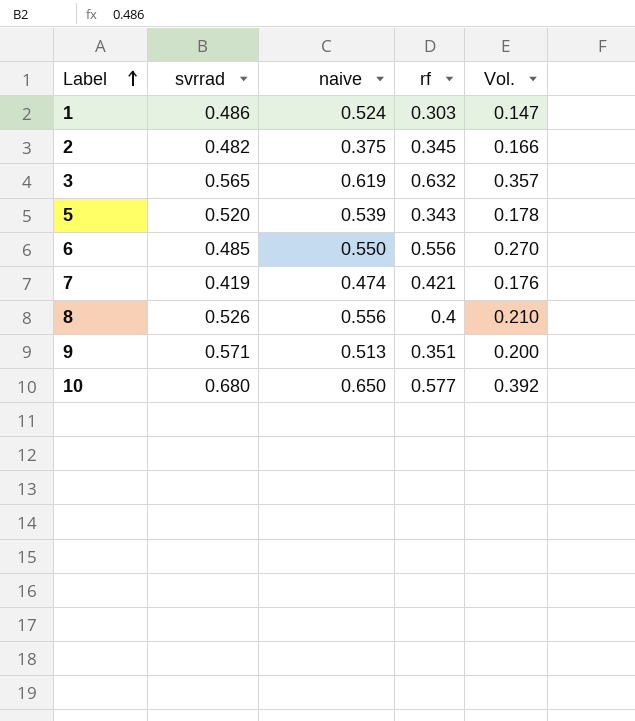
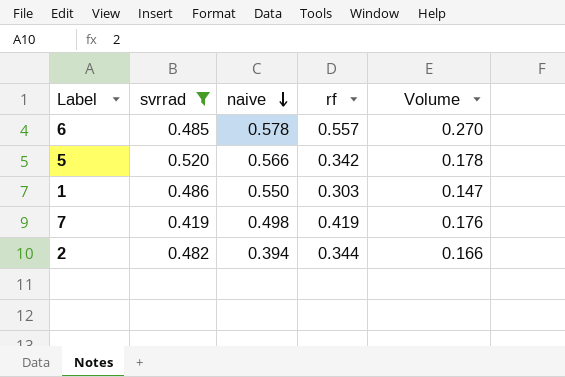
filter: none -> svrrad <= 0.520
row order: Label ascending -> naive descending
column name: Vol. -> Volume
6 | naive: 0.550 -> 0.578
6 | rf: 0.556 -> 0.557
5 | naive: 0.539 -> 0.566
5 | rf: 0.343 -> 0.342
1 | naive: 0.524 -> 0.550
7 | naive: 0.474 -> 0.498
7 | rf: 0.421 -> 0.419
2 | naive: 0.375 -> 0.394
2 | rf: 0.345 -> 0.344

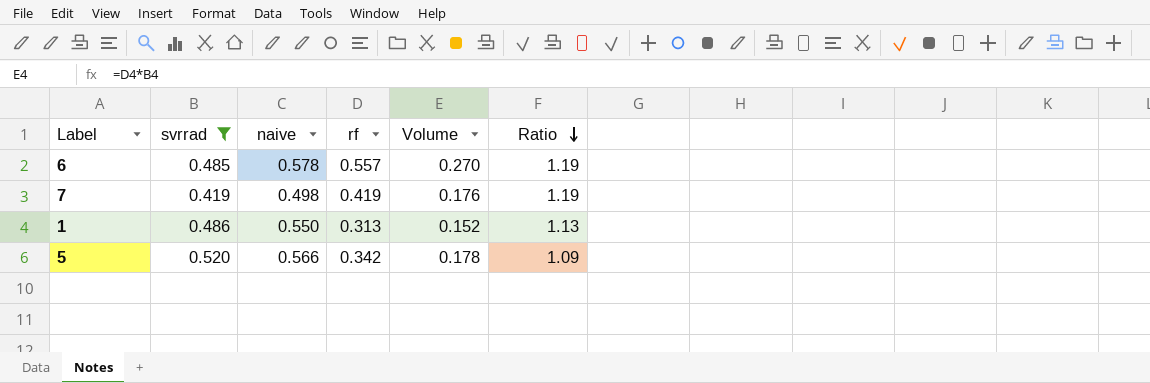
row order: naive descending -> Ratio descending
column Ratio | formula: none -> [naive] / [svrrad]
row 2: 0.482 | 0.394 | 0.344 | 0.166 -> none
1 | rf: 0.303 -> 0.313
1 | Volume: 0.147 -> 0.152

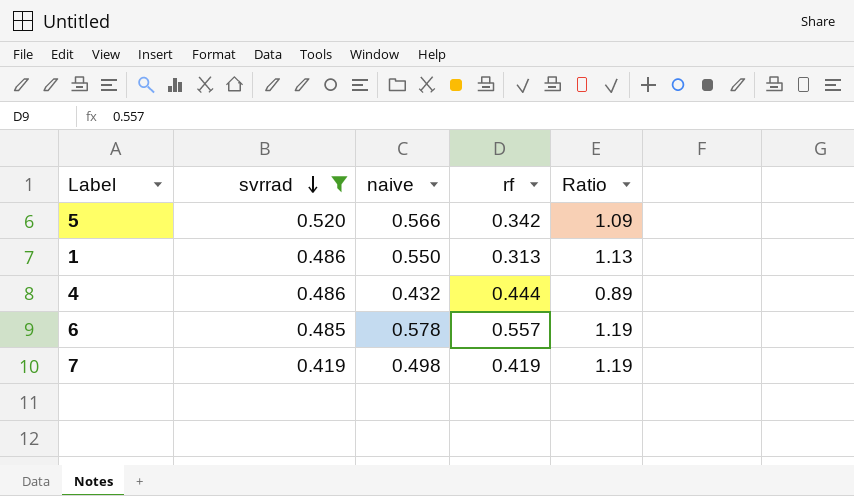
row order: Ratio descending -> svrrad descending
column Volume | formula: [svrrad] * [rf] -> none
row 4: none -> 0.486 | 0.432 | 0.444 | 0.89

